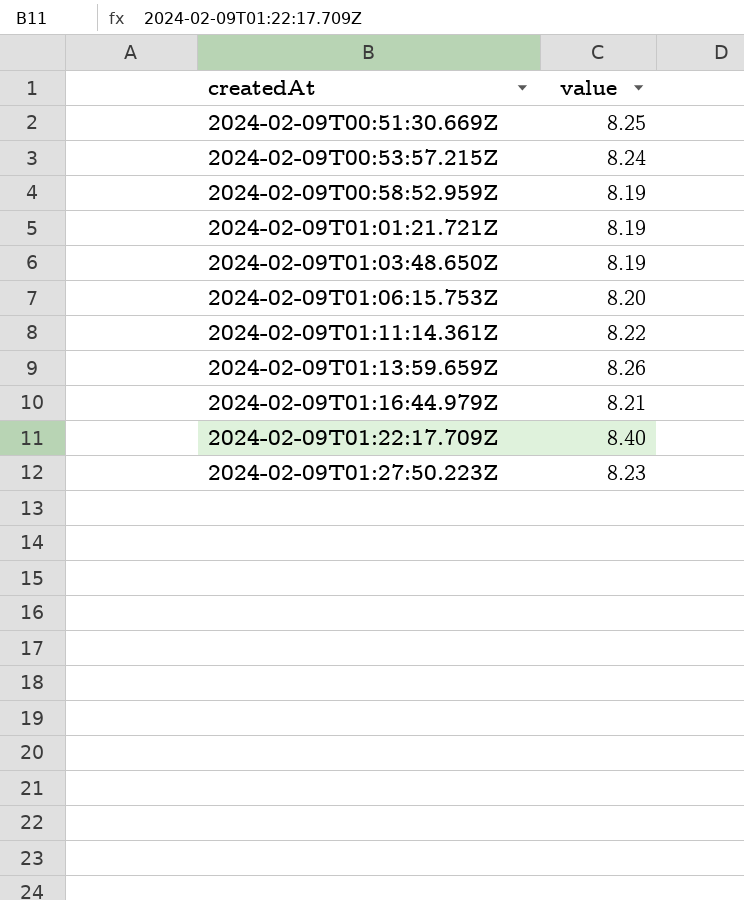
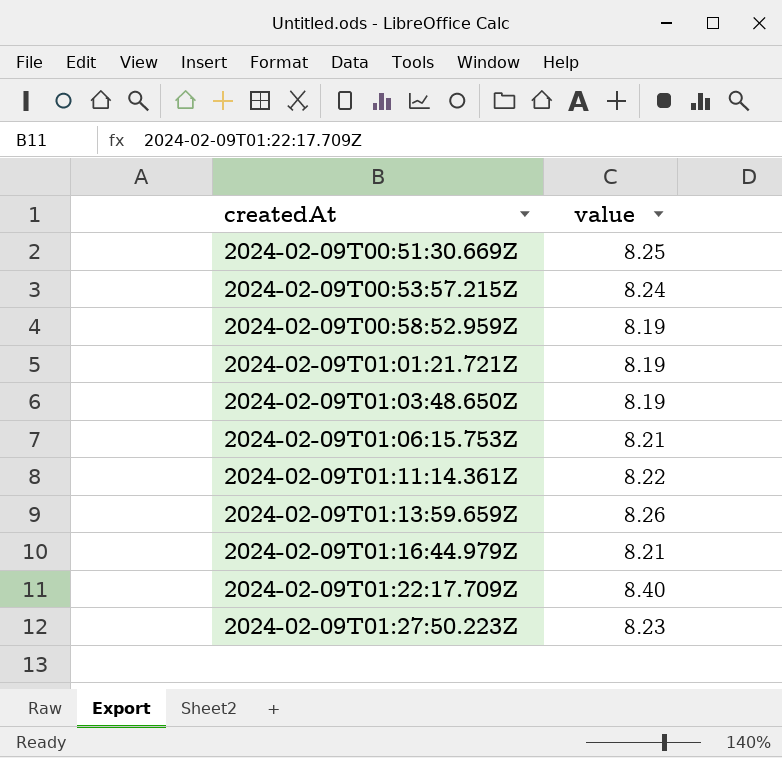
2024-02-09T01:06:15.753Z | value: 8.20 -> 8.21

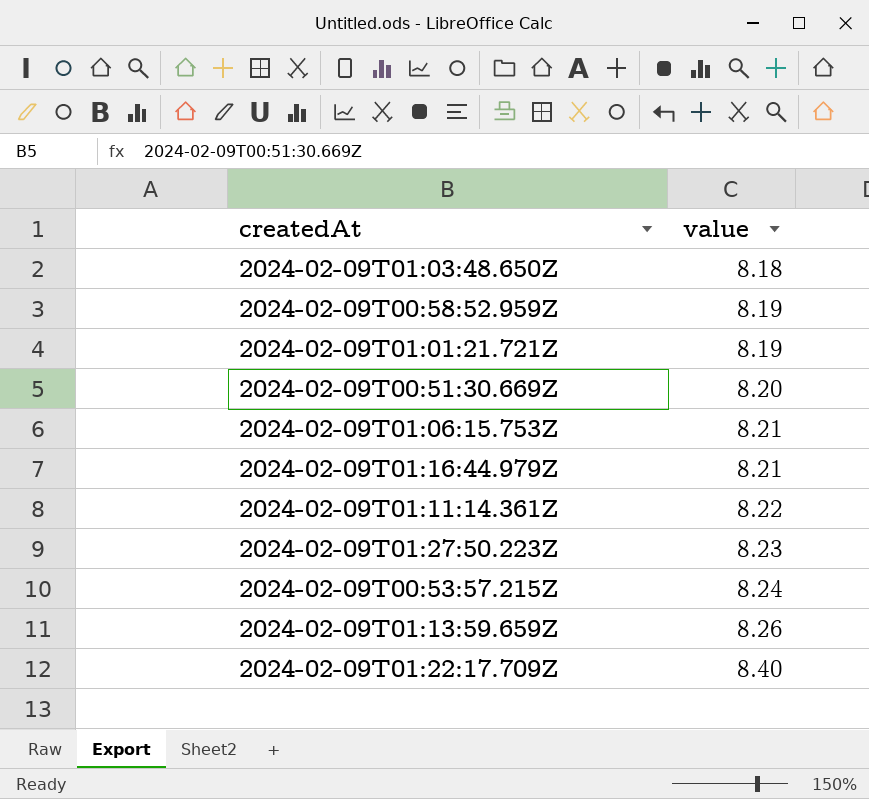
row order: createdAt ascending -> value ascending
2024-02-09T01:03:48.650Z | value: 8.19 -> 8.18
2024-02-09T00:51:30.669Z | value: 8.25 -> 8.20

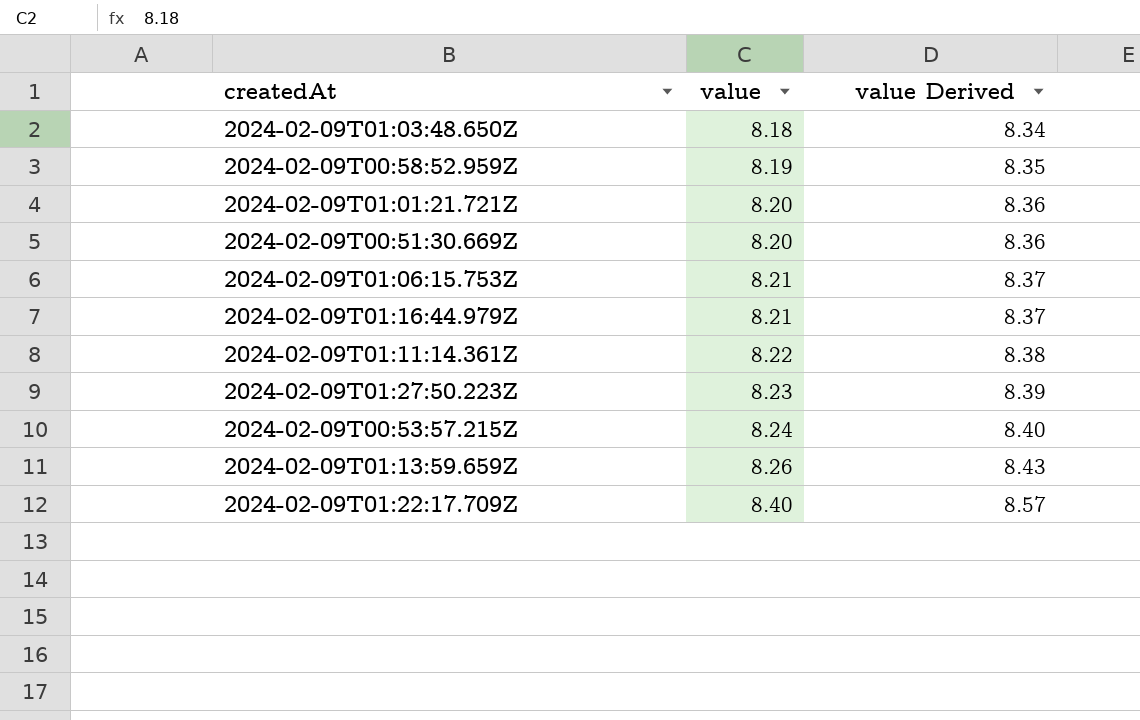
column value Derived | formula: none -> [value] * 1.02
2024-02-09T01:01:21.721Z | value: 8.19 -> 8.20

